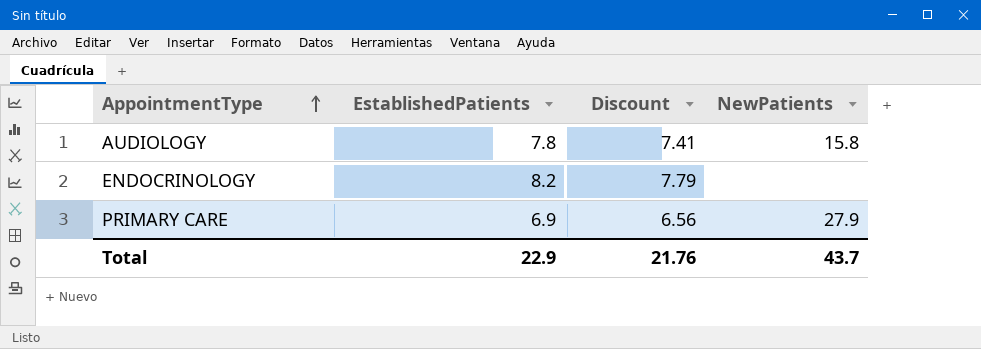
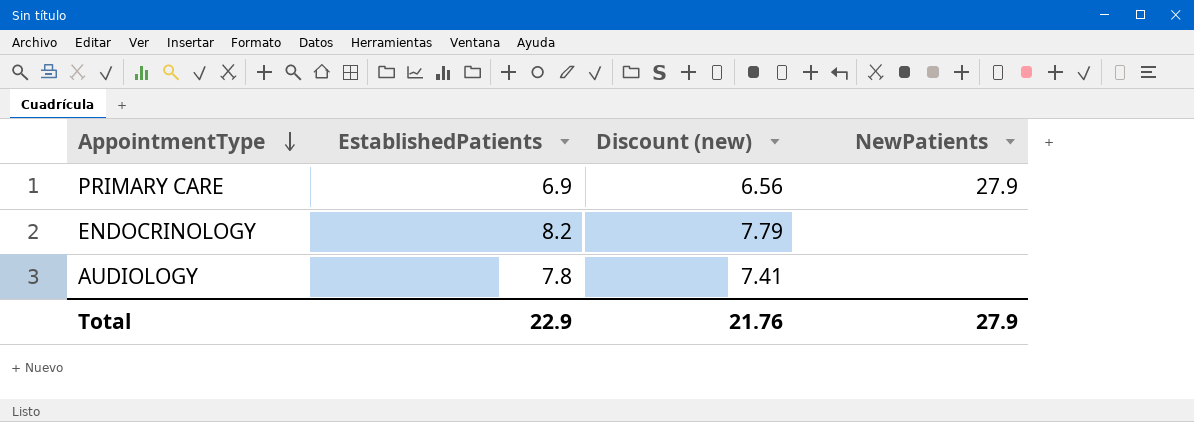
row order: AppointmentType ascending -> AppointmentType descending
column name: Discount -> Discount (new)
AUDIOLOGY | NewPatients: 15.8 -> none
Total | NewPatients: 43.7 -> 27.9

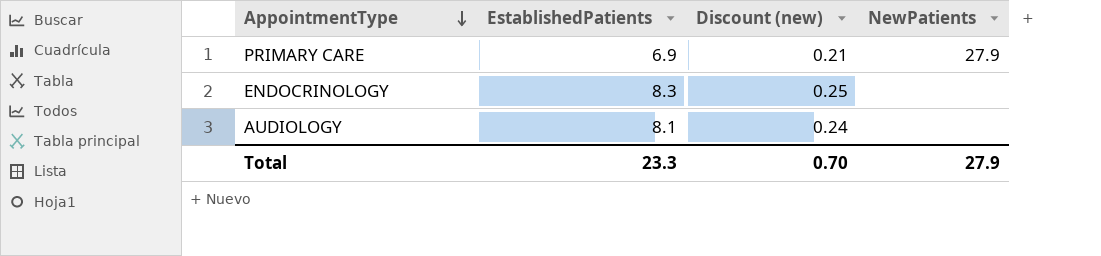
column Discount (new) | formula: [EstablishedPatients] * 0.95 -> [EstablishedPatients] * 0.03
ENDOCRINOLOGY | EstablishedPatients: 8.2 -> 8.3
AUDIOLOGY | EstablishedPatients: 7.8 -> 8.1
Total | EstablishedPatients: 22.9 -> 23.3
Total | Discount (new): 21.76 -> 0.70

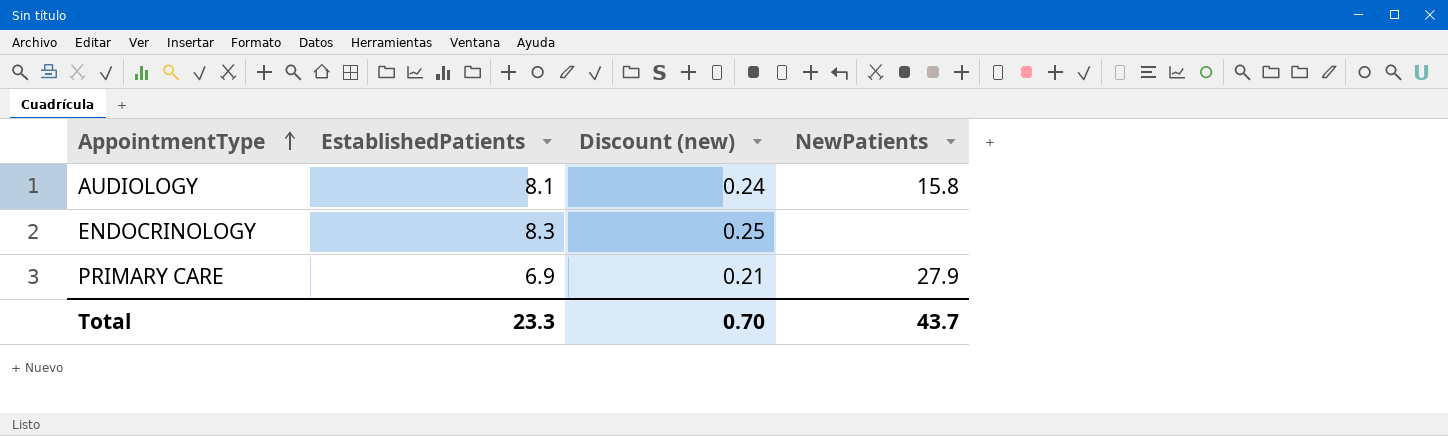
row order: AppointmentType descending -> AppointmentType ascending
AUDIOLOGY | NewPatients: none -> 15.8
Total | NewPatients: 27.9 -> 43.7

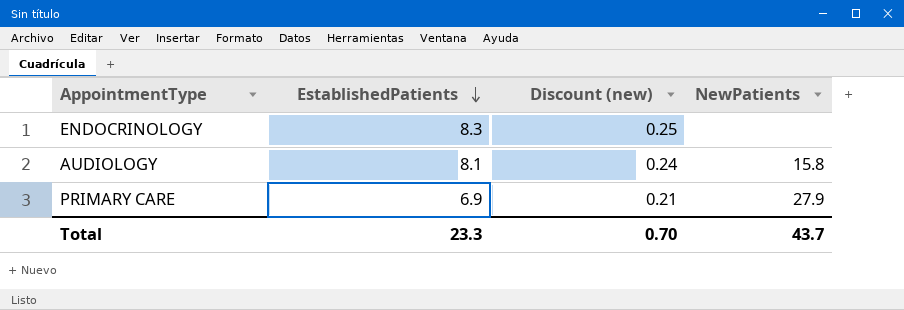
row order: AppointmentType ascending -> EstablishedPatients descending

